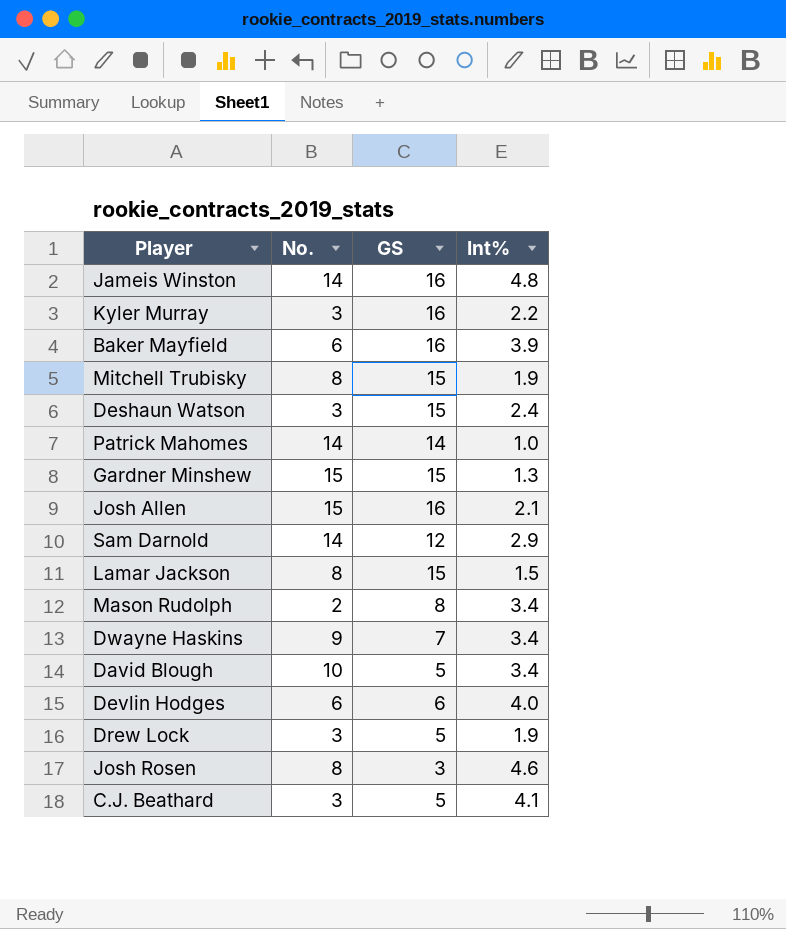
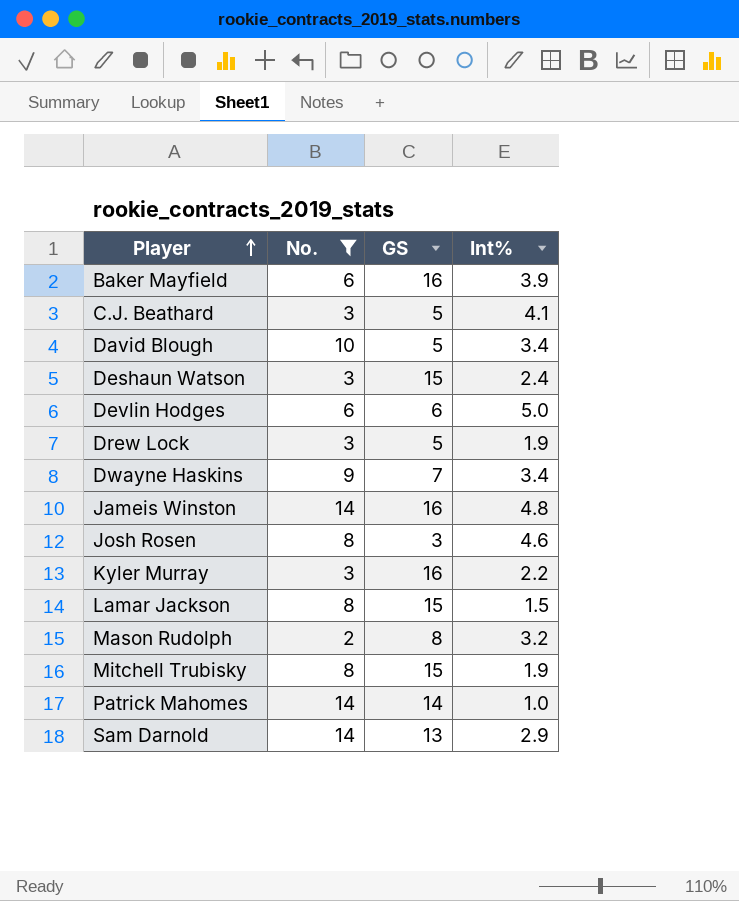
filter: none -> No. != 15
row order: none -> Player ascending
Devlin Hodges | Int%: 4.0 -> 5.0
Mason Rudolph | Int%: 3.4 -> 3.2
Sam Darnold | GS: 12 -> 13

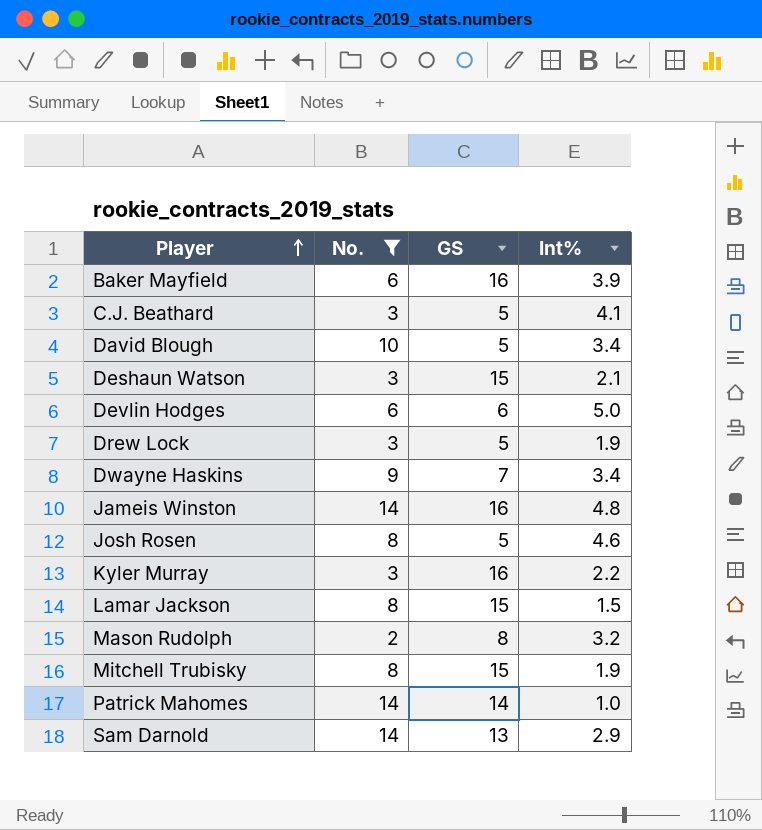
Deshaun Watson | Int%: 2.4 -> 2.1
Josh Rosen | GS: 3 -> 5

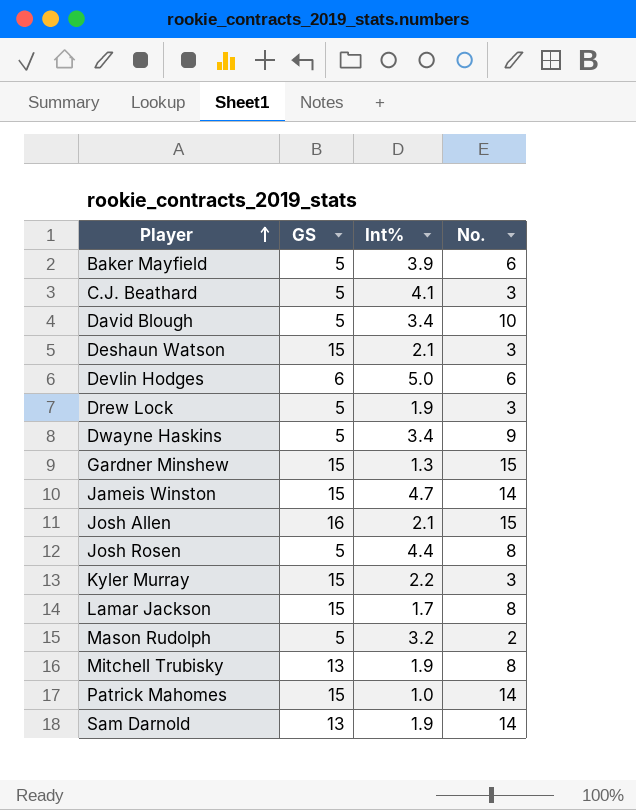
filter: No. != 15 -> none
column No. | position: 2 -> 4
Baker Mayfield | GS: 16 -> 5
Dwayne Haskins | GS: 7 -> 5
Jameis Winston | GS: 16 -> 15
Jameis Winston | Int%: 4.8 -> 4.7
Josh Rosen | Int%: 4.6 -> 4.4
Kyler Murray | GS: 16 -> 15
Lamar Jackson | Int%: 1.5 -> 1.7
Mason Rudolph | GS: 8 -> 5
Mitchell Trubisky | GS: 15 -> 13
Patrick Mahomes | GS: 14 -> 15
Sam Darnold | Int%: 2.9 -> 1.9

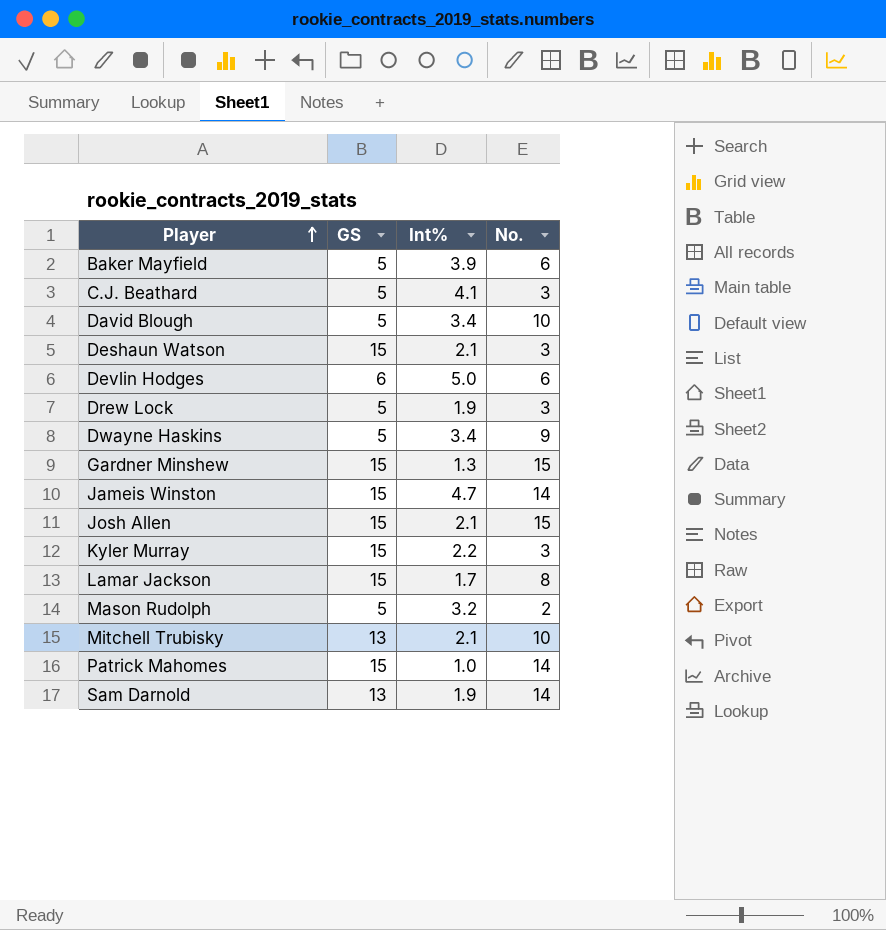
row Josh Rosen: 5 | 4.4 | 8 -> none
Josh Allen | GS: 16 -> 15
Mitchell Trubisky | Int%: 1.9 -> 2.1
Mitchell Trubisky | No.: 8 -> 10

